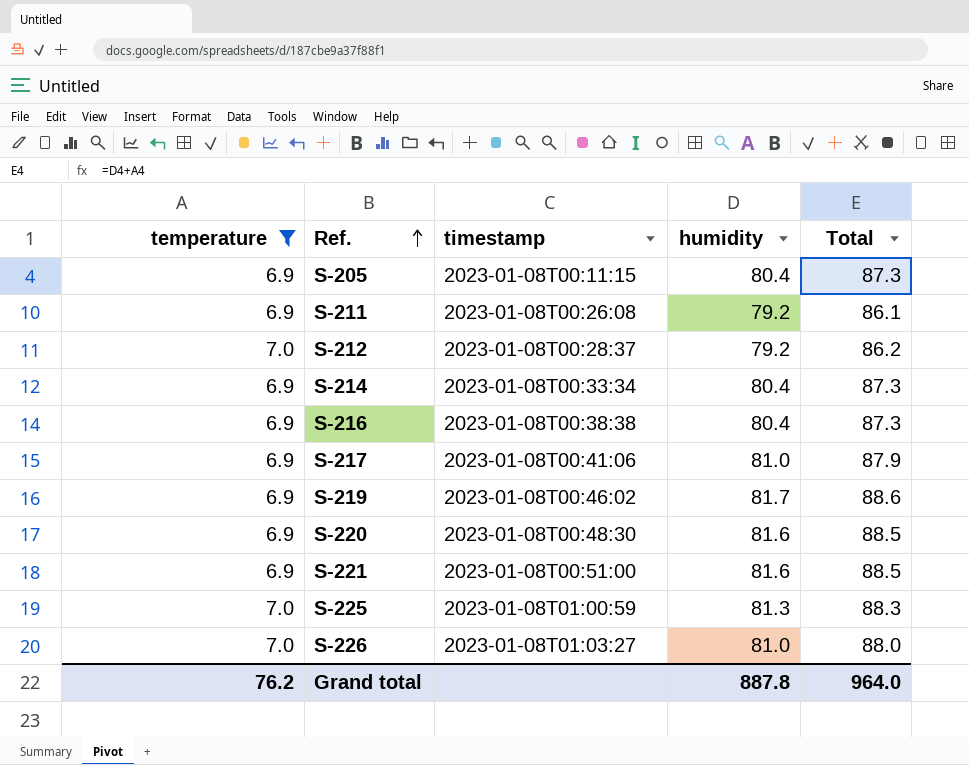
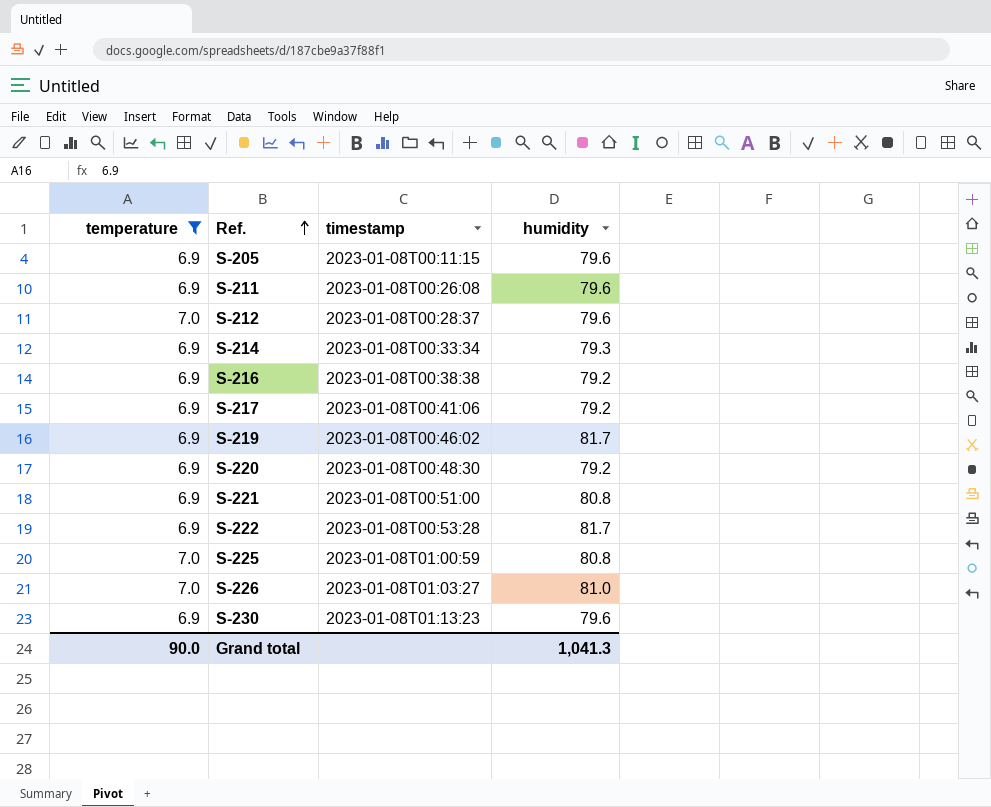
column Total | formula: [temperature] + [humidity] -> none
S-205 | humidity: 80.4 -> 79.6
S-211 | humidity: 79.2 -> 79.6
S-212 | humidity: 79.2 -> 79.6
S-214 | humidity: 80.4 -> 79.3
S-216 | humidity: 80.4 -> 79.2
S-217 | humidity: 81.0 -> 79.2
S-220 | humidity: 81.6 -> 79.2
S-221 | humidity: 81.6 -> 80.8
row S-222: none -> 6.9 | 2023-01-08T00:53:28 | 81.7
S-225 | humidity: 81.3 -> 80.8
row S-230: none -> 6.9 | 2023-01-08T01:13:23 | 79.6
Grand total | temperature: 76.2 -> 90.0
Grand total | humidity: 887.8 -> 1,041.3

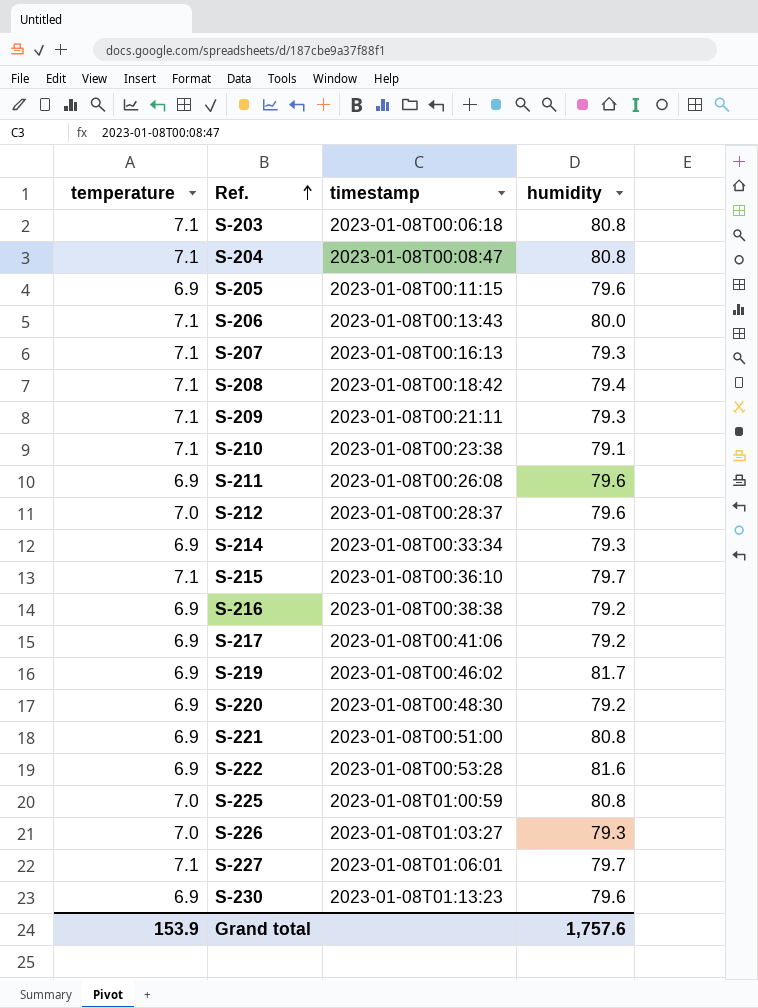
filter: temperature != 7.1 -> none
S-222 | humidity: 81.7 -> 81.6
S-226 | humidity: 81.0 -> 79.3
Grand total | temperature: 90.0 -> 153.9
Grand total | humidity: 1,041.3 -> 1,757.6

